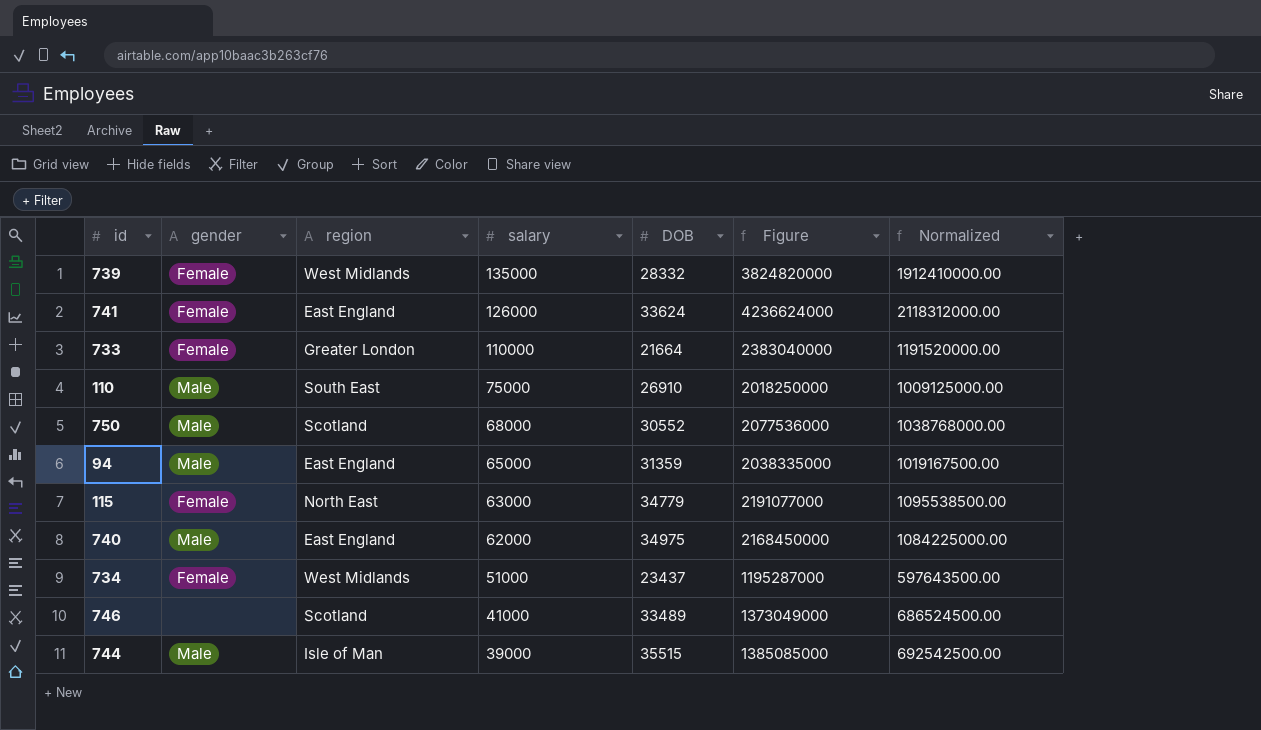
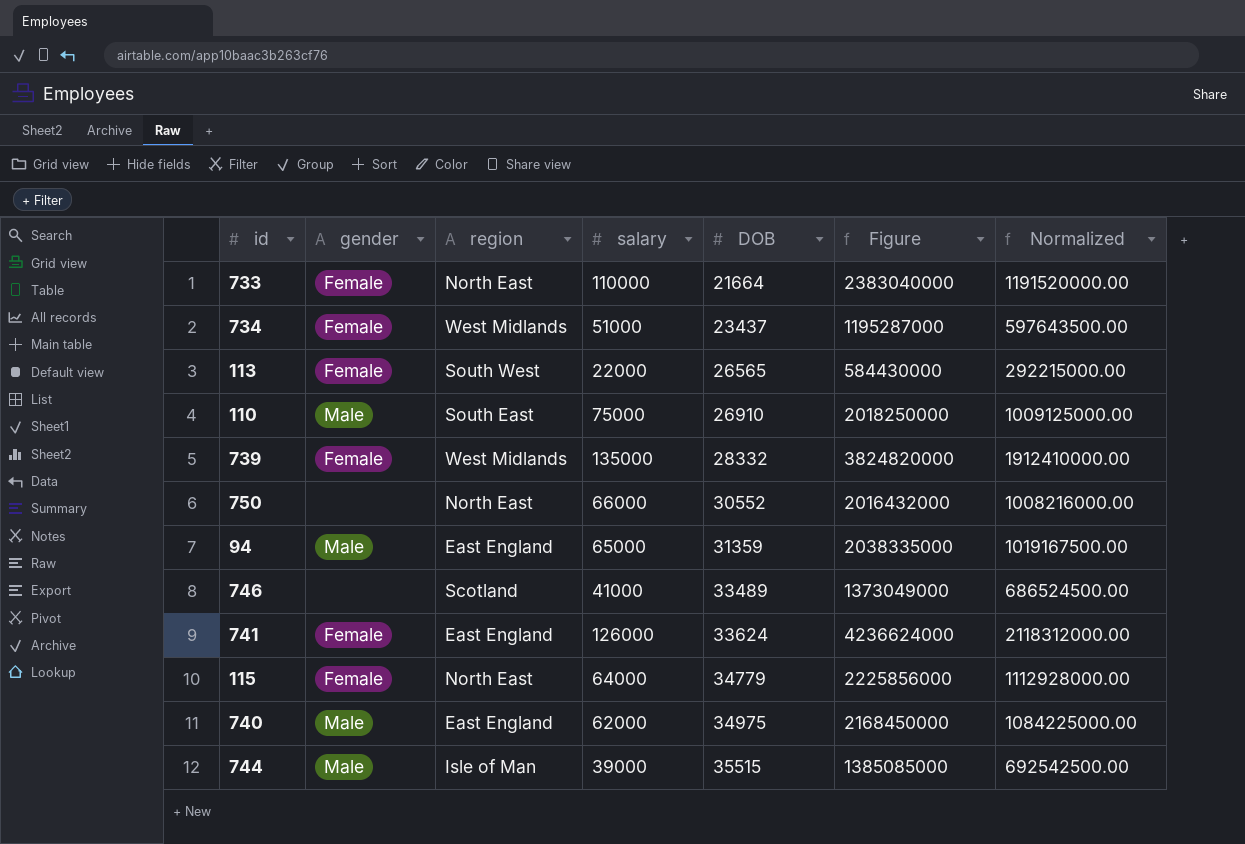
row order: salary descending -> DOB ascending
733 | region: Greater London -> North East
row 113: none -> Female | South West | 22000 | 26565 | 584430000 | 292215000.00
750 | gender: Male -> none
750 | region: Scotland -> North East
750 | salary: 68000 -> 66000
750 | Figure: 2077536000 -> 2016432000
750 | Normalized: 1038768000.00 -> 1008216000.00
115 | salary: 63000 -> 64000
115 | Figure: 2191077000 -> 2225856000
115 | Normalized: 1095538500.00 -> 1112928000.00

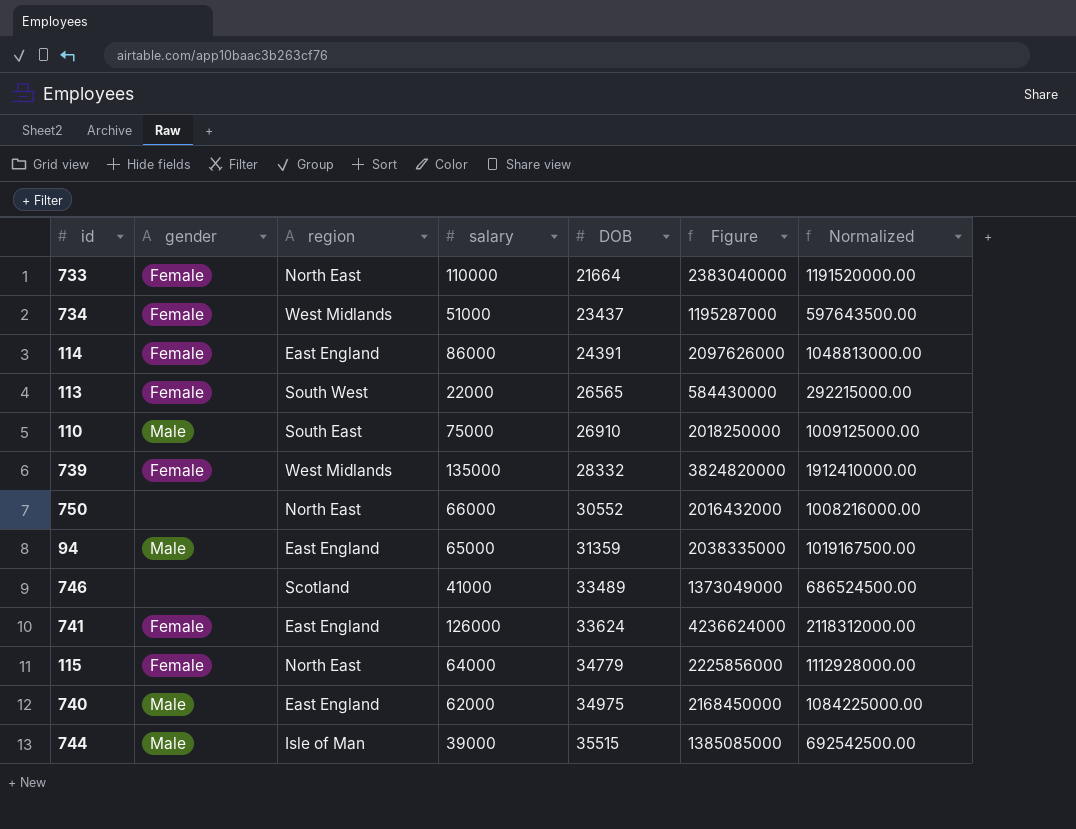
row 114: none -> Female | East England | 86000 | 24391 | 2097626000 | 1048813000.00

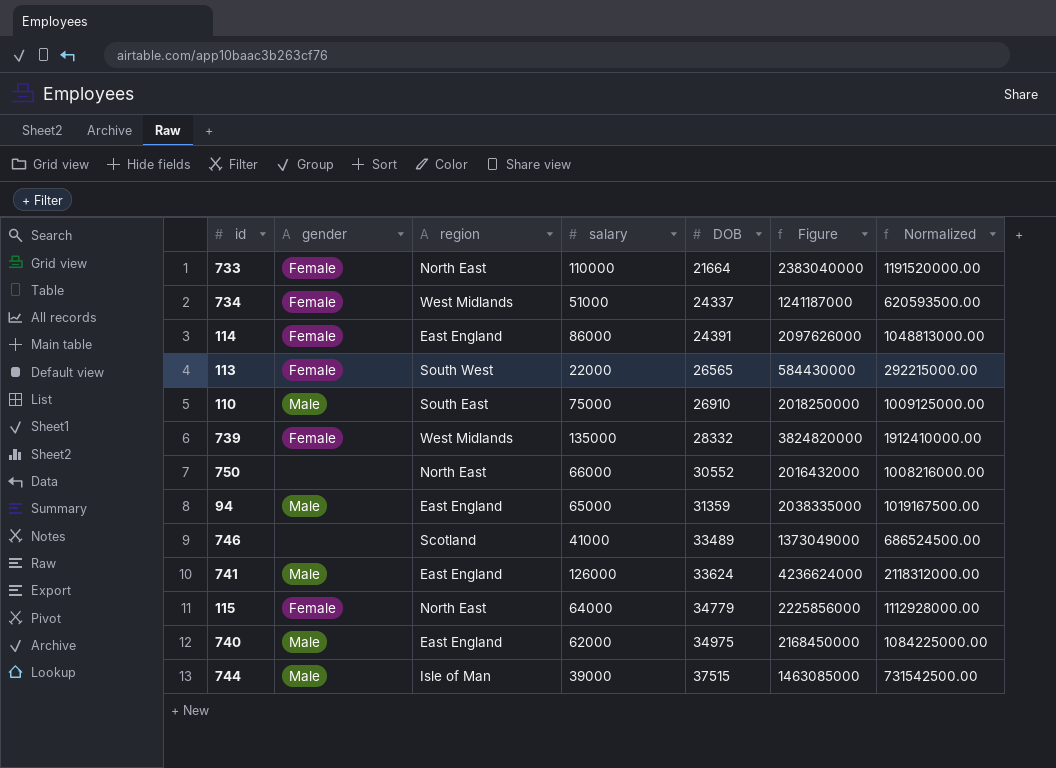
734 | DOB: 23437 -> 24337
734 | Figure: 1195287000 -> 1241187000
734 | Normalized: 597643500.00 -> 620593500.00
741 | gender: Female -> Male
744 | DOB: 35515 -> 37515
744 | Figure: 1385085000 -> 1463085000
744 | Normalized: 692542500.00 -> 731542500.00

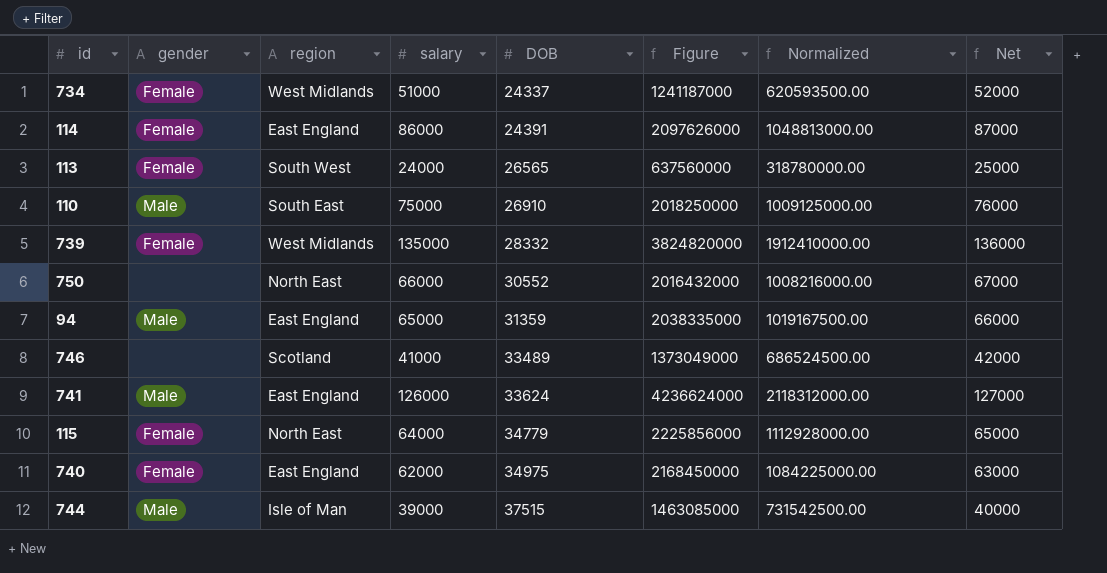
column Net | formula: none -> [salary] + 1000
row 733: Female | North East | 110000 | 21664 | 2383040000 | 1191520000.00 -> none
113 | salary: 22000 -> 24000
113 | Figure: 584430000 -> 637560000
113 | Normalized: 292215000.00 -> 318780000.00
740 | gender: Male -> Female

